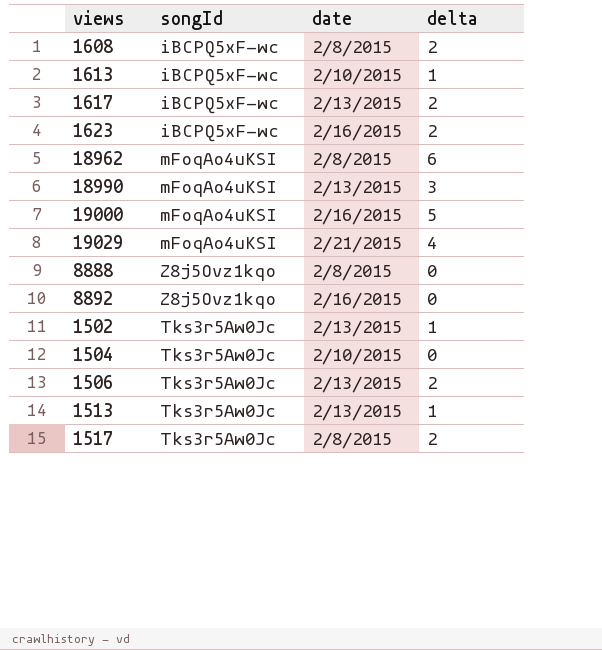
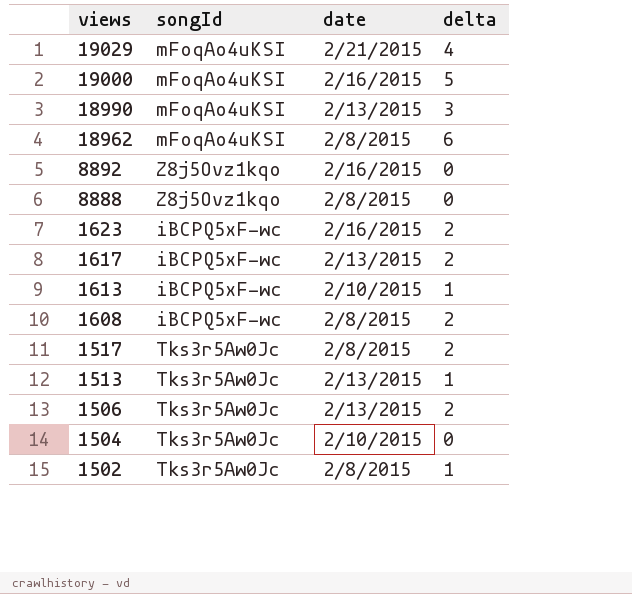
row order: none -> views descending
1502 | date: 2/13/2015 -> 2/8/2015

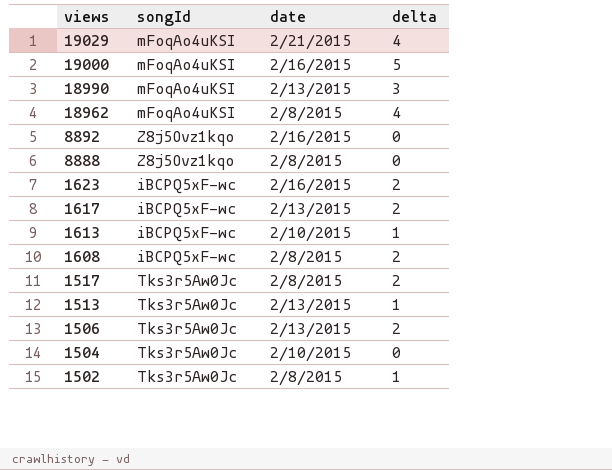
18962 | delta: 6 -> 4

